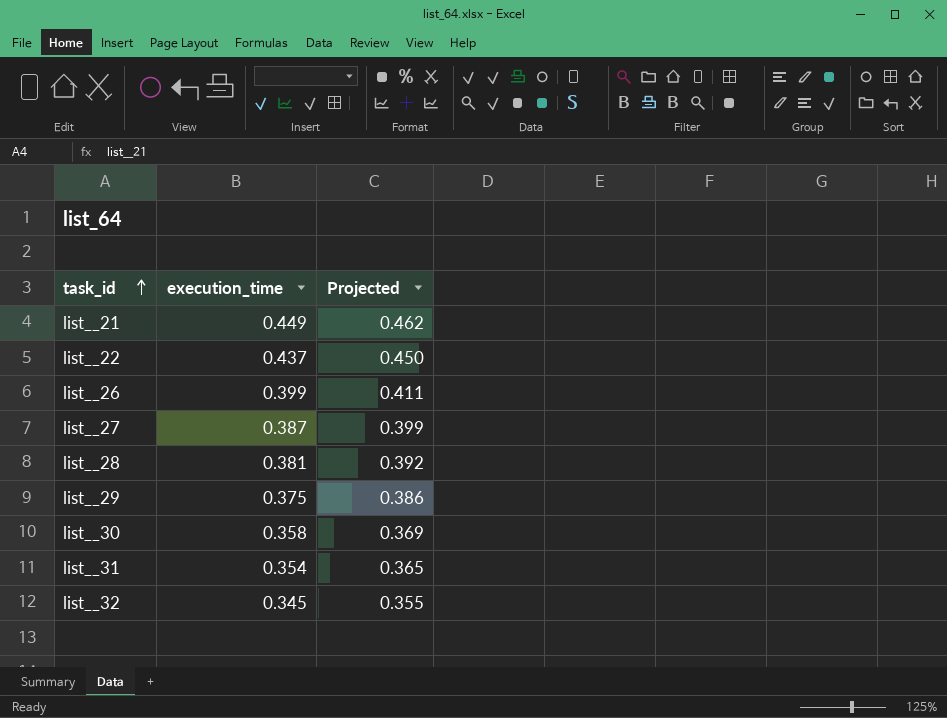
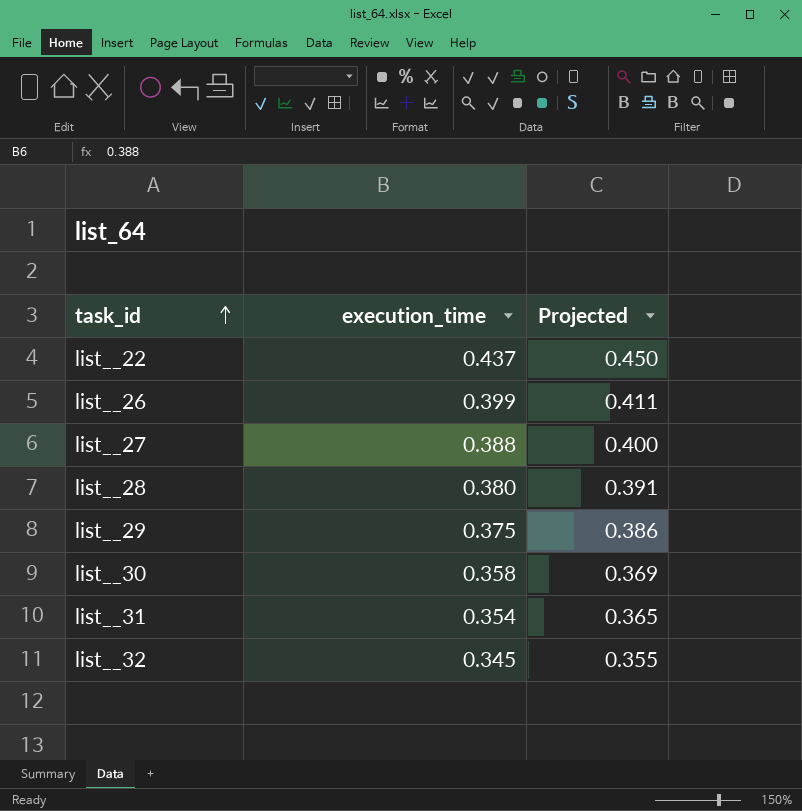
row list__21: 0.449 | 0.462 -> none
list__27 | execution_time: 0.387 -> 0.388
list__27 | Projected: 0.399 -> 0.400
list__28 | execution_time: 0.381 -> 0.380
list__28 | Projected: 0.392 -> 0.391

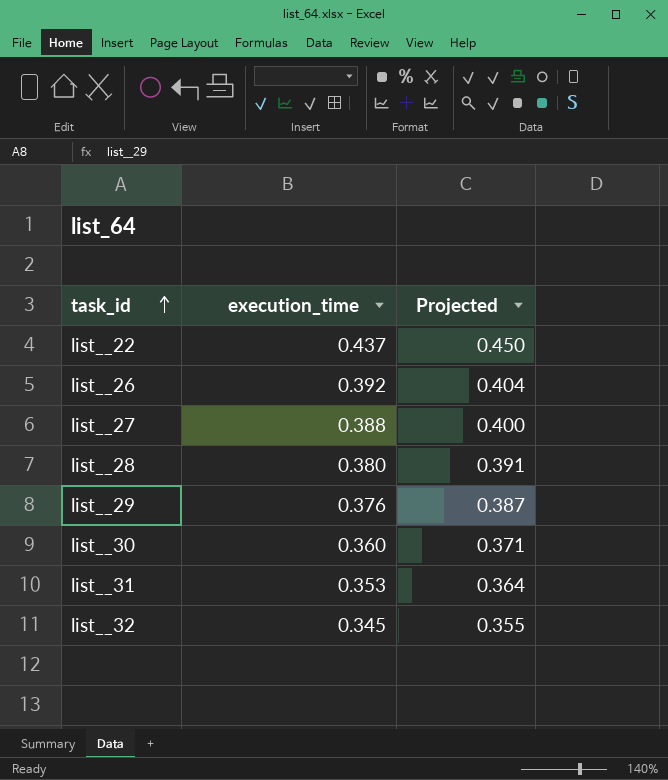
list__26 | execution_time: 0.399 -> 0.392
list__26 | Projected: 0.411 -> 0.404
list__29 | execution_time: 0.375 -> 0.376
list__29 | Projected: 0.386 -> 0.387
list__30 | execution_time: 0.358 -> 0.360
list__30 | Projected: 0.369 -> 0.371
list__31 | execution_time: 0.354 -> 0.353
list__31 | Projected: 0.365 -> 0.364

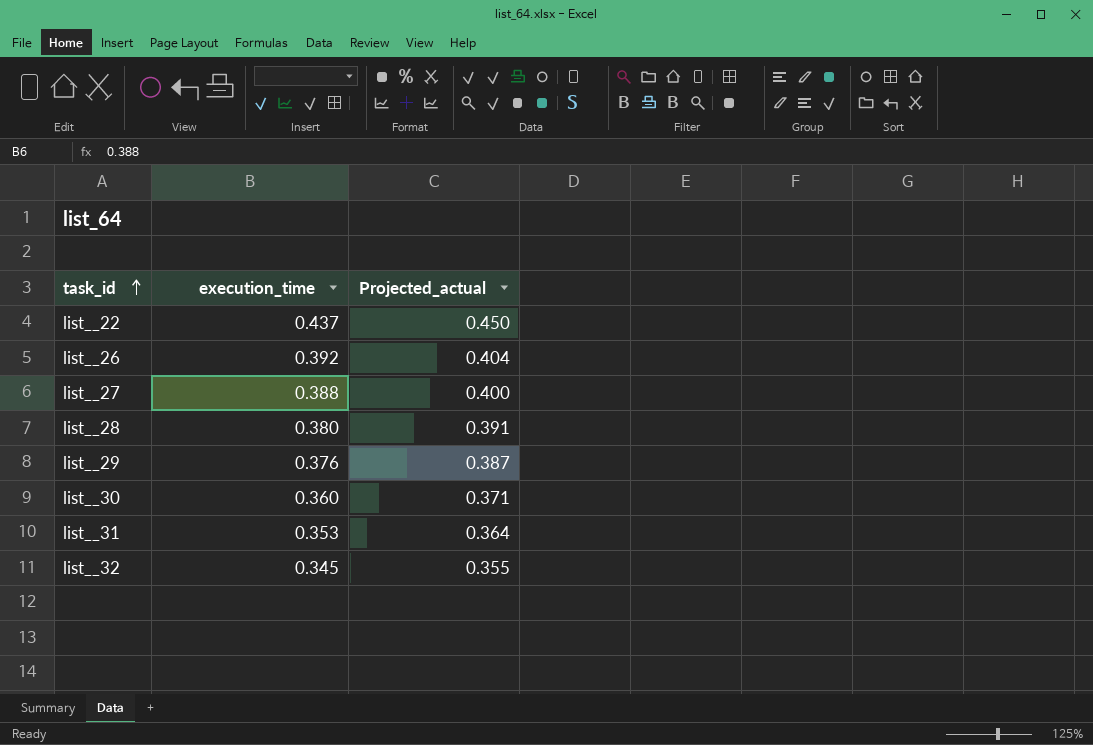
column name: Projected -> Projected_actual

